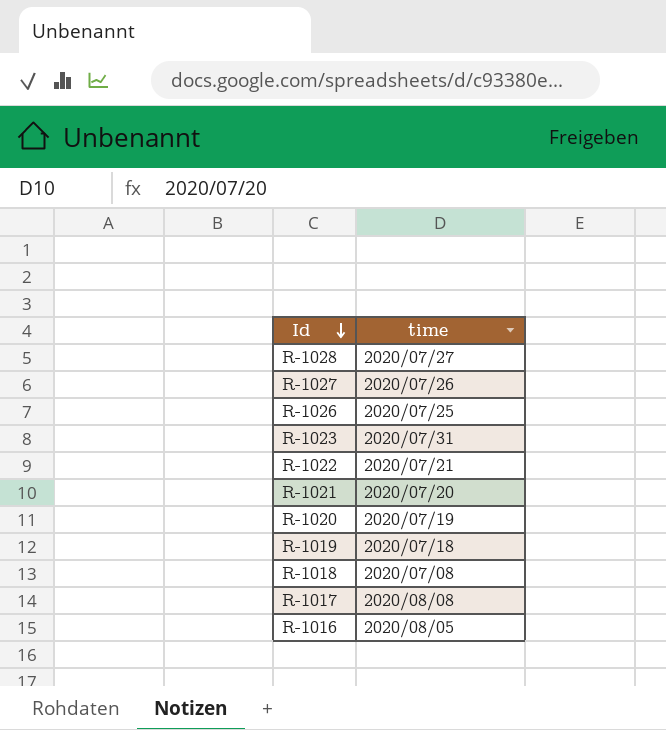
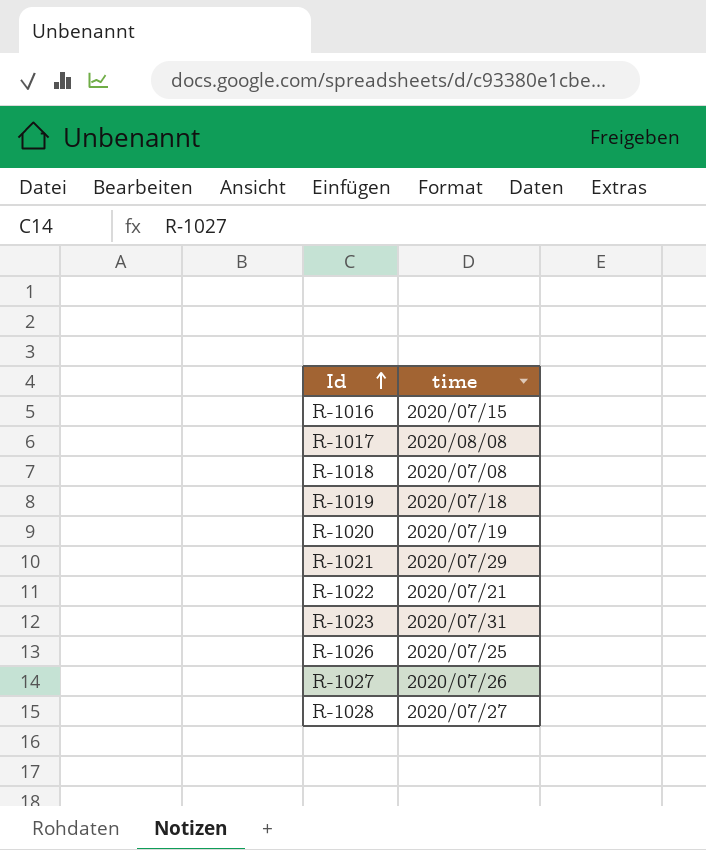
row order: Id descending -> Id ascending
R-1016 | time: 2020/08/05 -> 2020/07/15
R-1021 | time: 2020/07/20 -> 2020/07/29

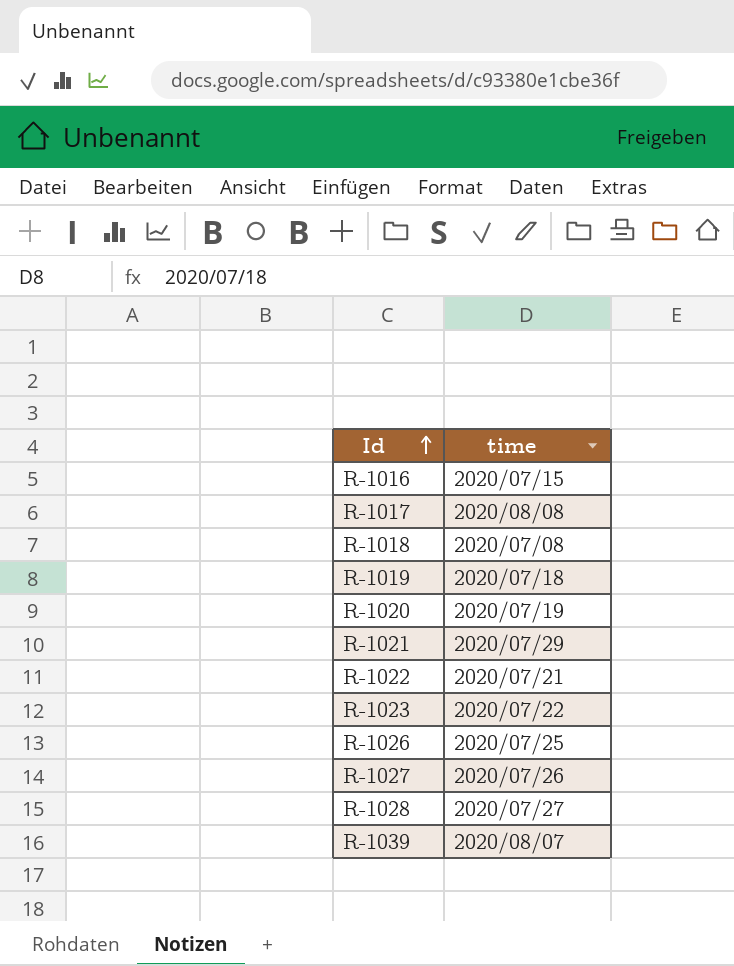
R-1023 | time: 2020/07/31 -> 2020/07/22
row R-1039: none -> 2020/08/07

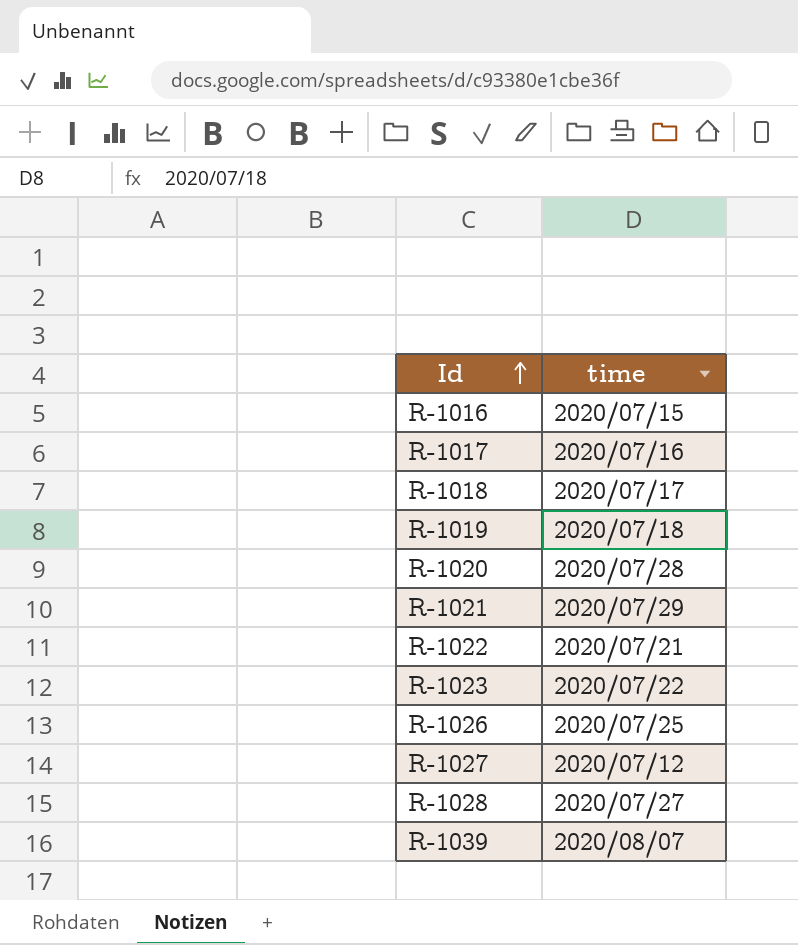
R-1017 | time: 2020/08/08 -> 2020/07/16
R-1018 | time: 2020/07/08 -> 2020/07/17
R-1020 | time: 2020/07/19 -> 2020/07/28
R-1027 | time: 2020/07/26 -> 2020/07/12

